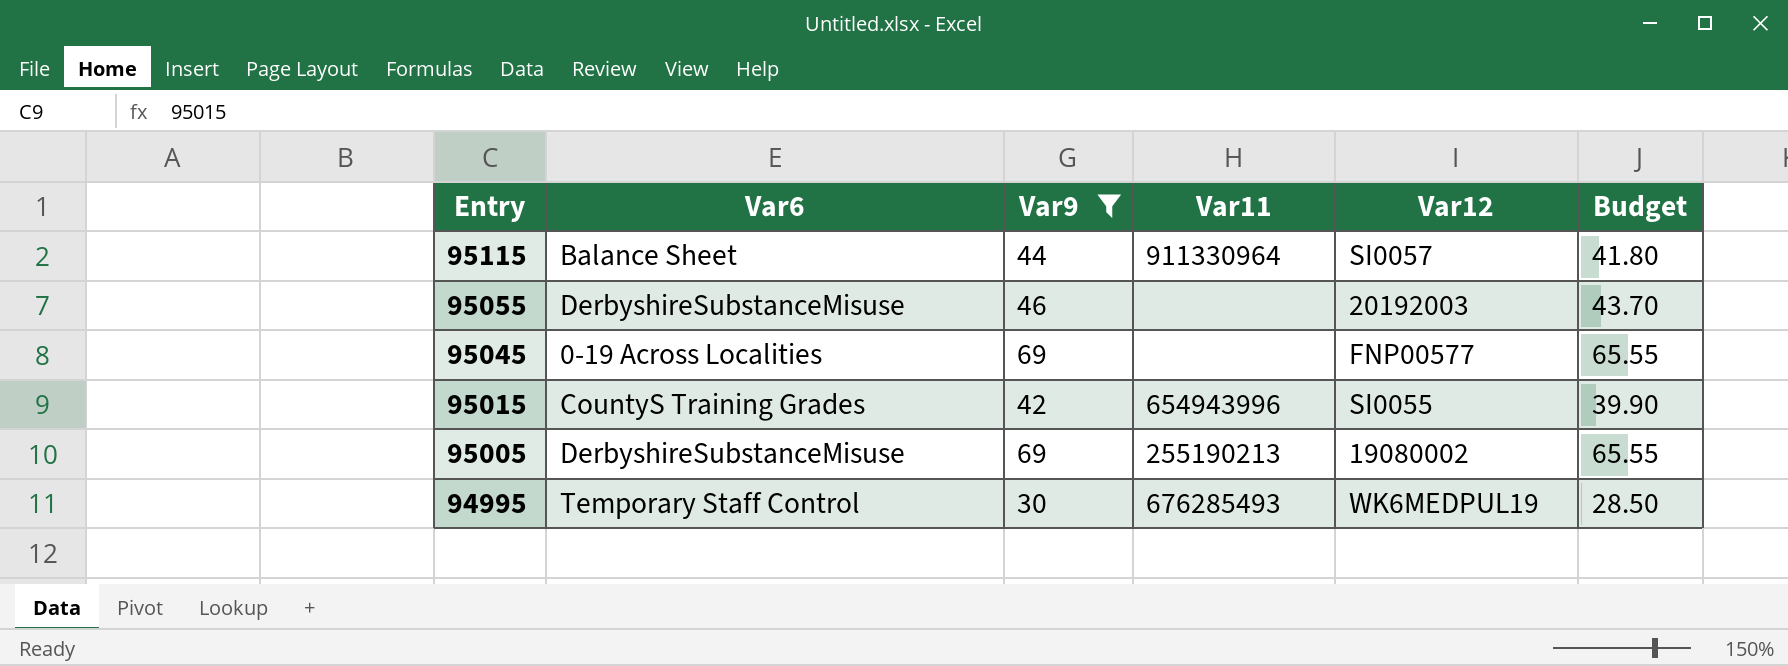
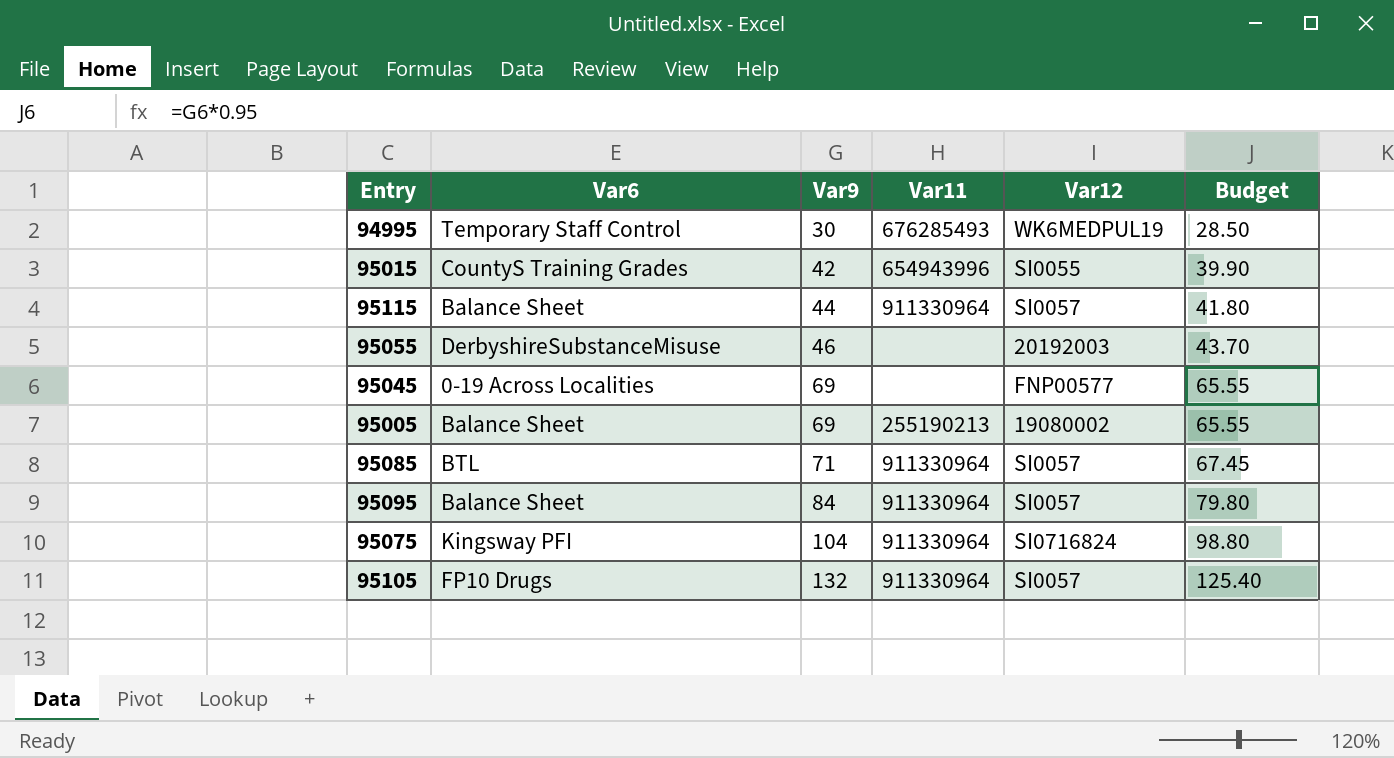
filter: Var9 <= 69 -> none
row order: Entry descending -> Var9 ascending
95005 | Var6: DerbyshireSubstanceMisuse -> Balance Sheet

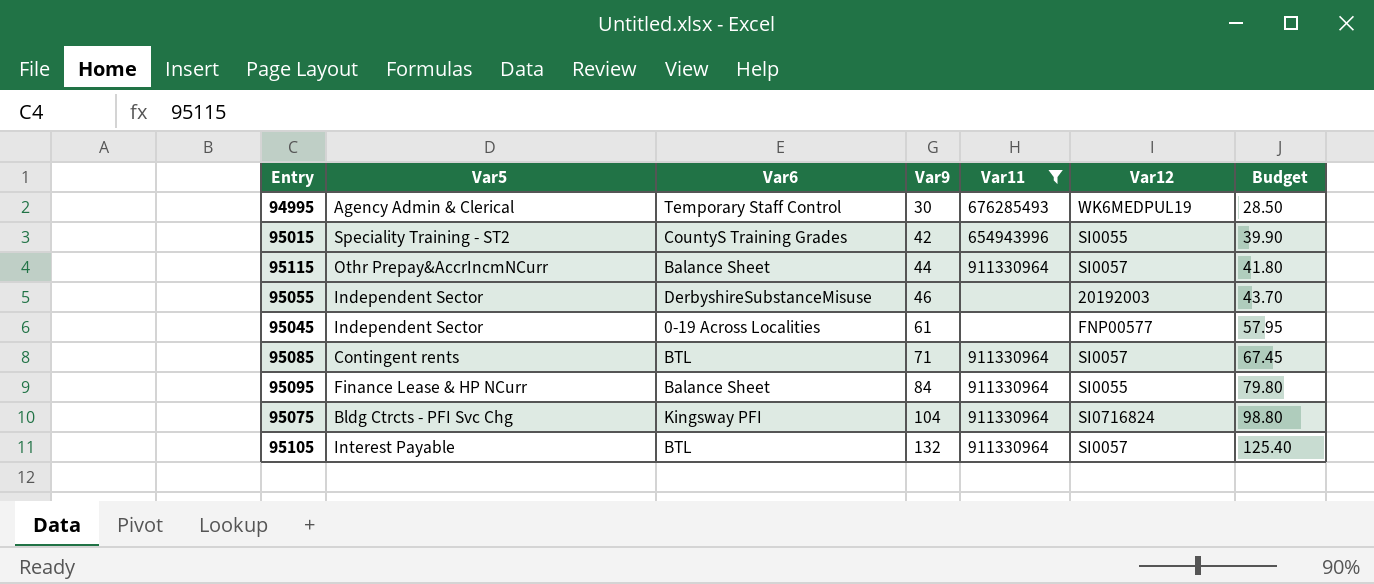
filter: none -> Var11 != 255190213
column Var5 | position: none -> 2
95045 | Var9: 69 -> 61
95045 | Budget: 65.55 -> 57.95
95095 | Var12: SI0057 -> SI0055
95105 | Var6: FP10 Drugs -> BTL

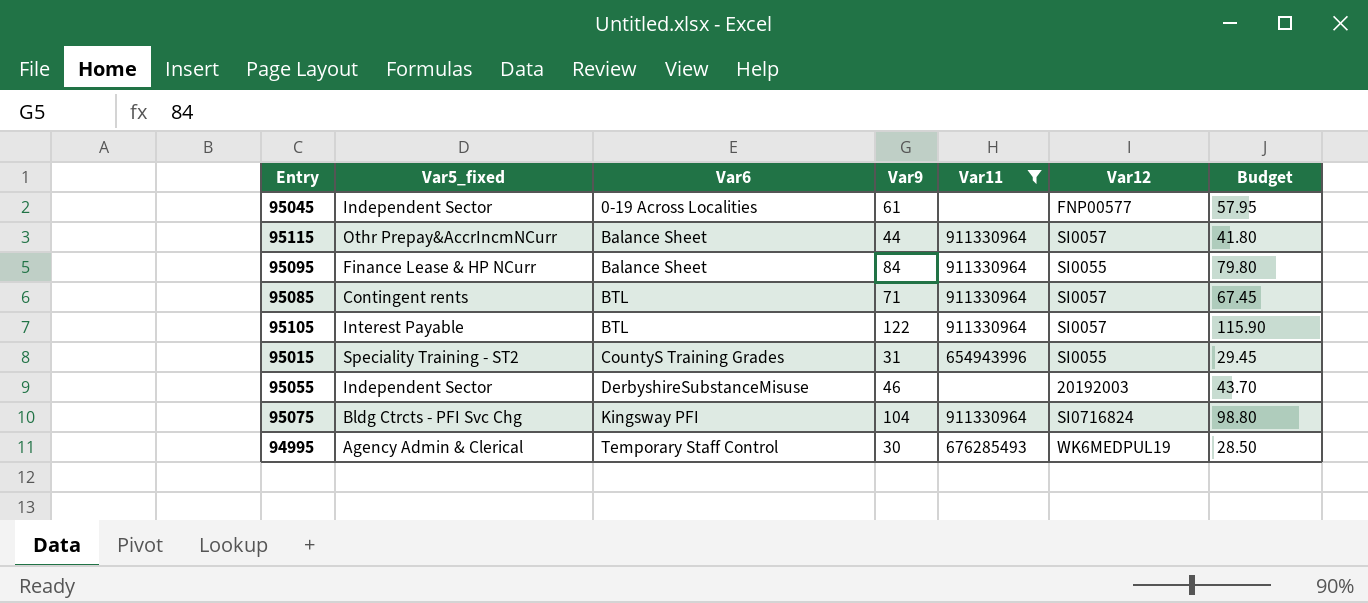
row order: Var9 ascending -> Var6 ascending
column name: Var5 -> Var5_fixed
95105 | Var9: 132 -> 122
95105 | Budget: 125.40 -> 115.90
95015 | Var9: 42 -> 31
95015 | Budget: 39.90 -> 29.45

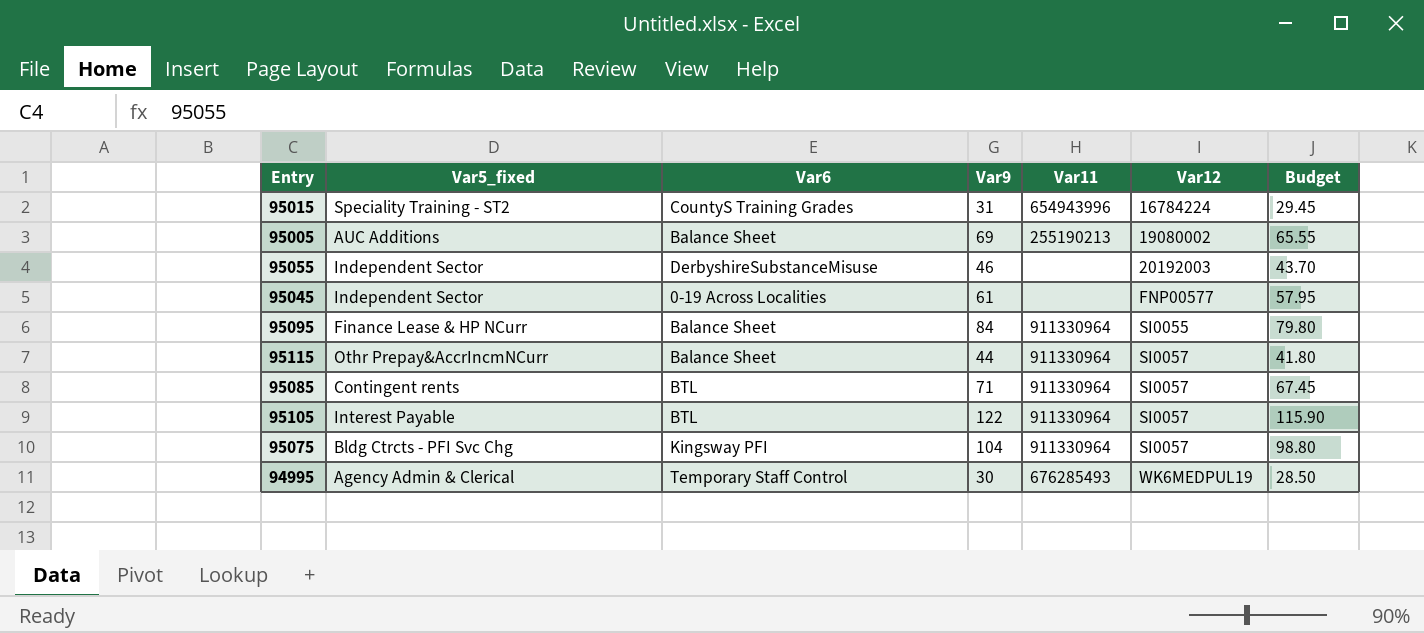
filter: Var11 != 255190213 -> none
row order: Var6 ascending -> Var12 ascending
95015 | Var12: SI0055 -> 16784224
95075 | Var12: SI0716824 -> SI0057

